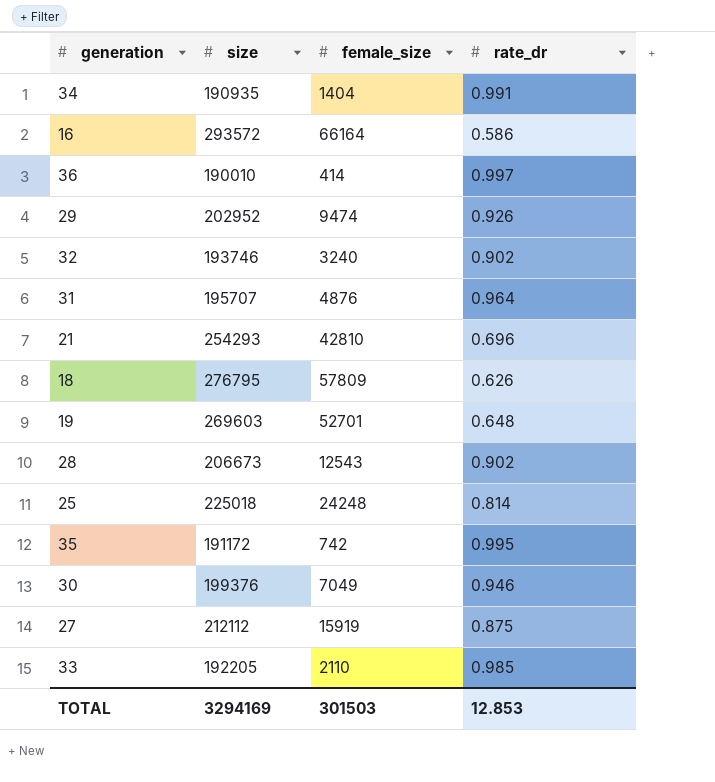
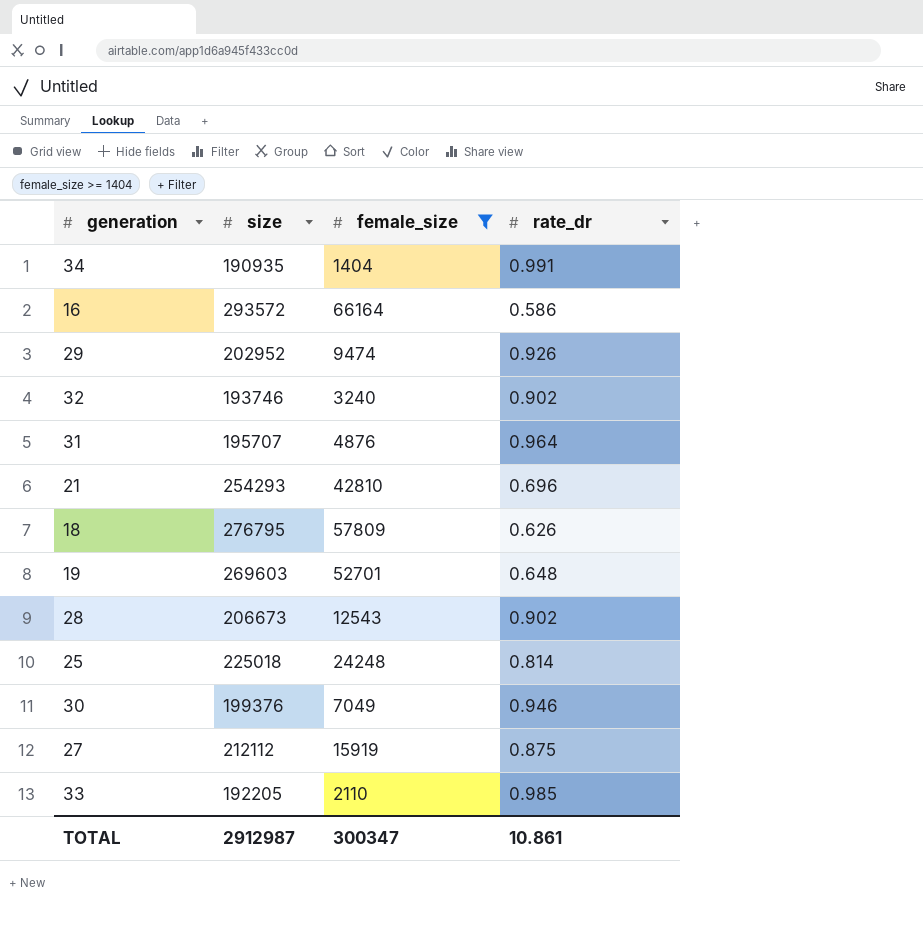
filter: none -> female_size >= 1404
TOTAL | size: 3294169 -> 2912987
TOTAL | female_size: 301503 -> 300347
TOTAL | rate_dr: 12.853 -> 10.861

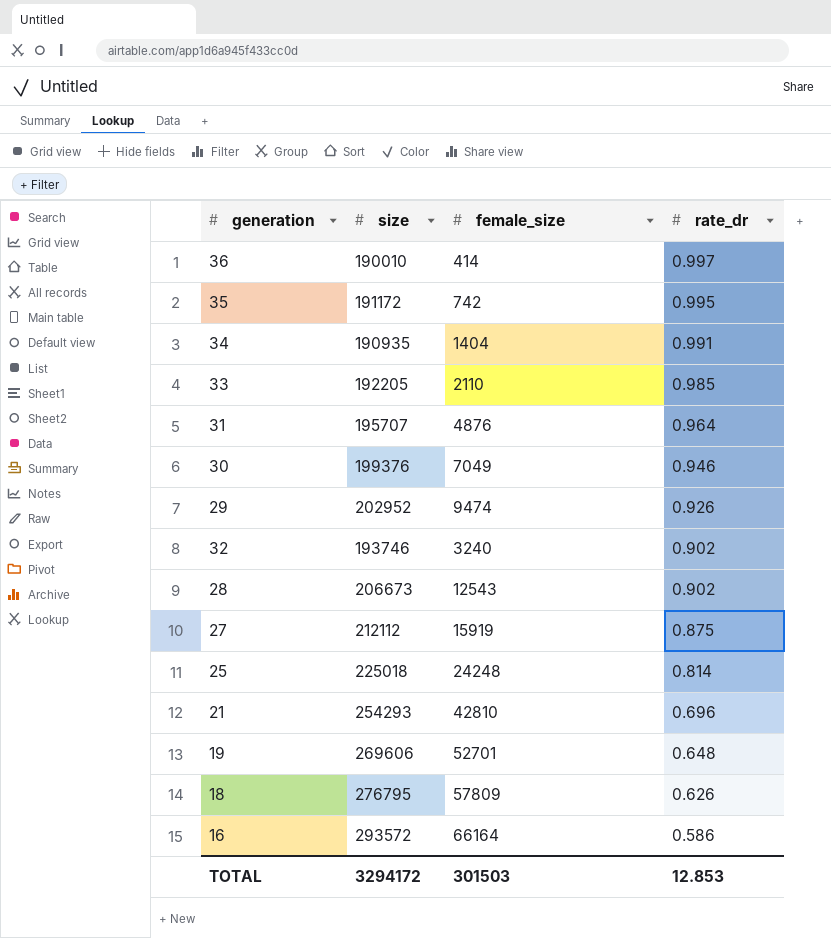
filter: female_size >= 1404 -> none
row order: none -> rate_dr descending
19 | size: 269603 -> 269606
TOTAL | size: 2912987 -> 3294172
TOTAL | female_size: 300347 -> 301503
TOTAL | rate_dr: 10.861 -> 12.853

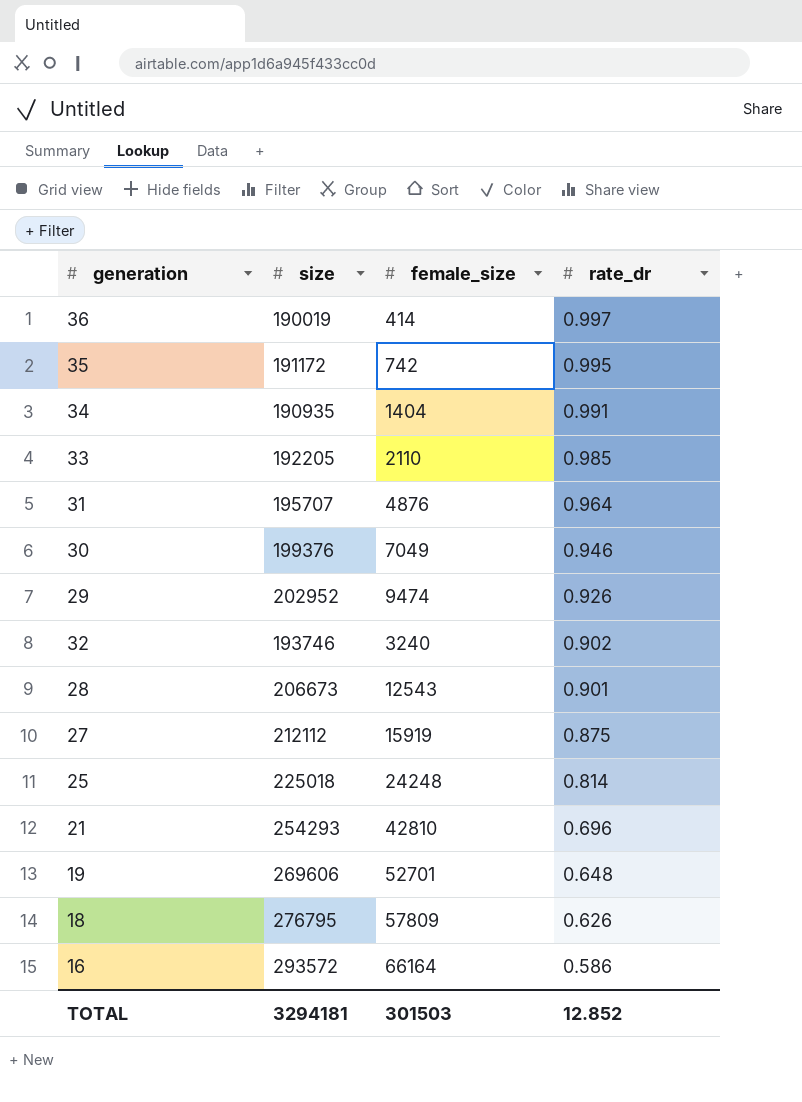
36 | size: 190010 -> 190019
28 | rate_dr: 0.902 -> 0.901
TOTAL | size: 3294172 -> 3294181
TOTAL | rate_dr: 12.853 -> 12.852

